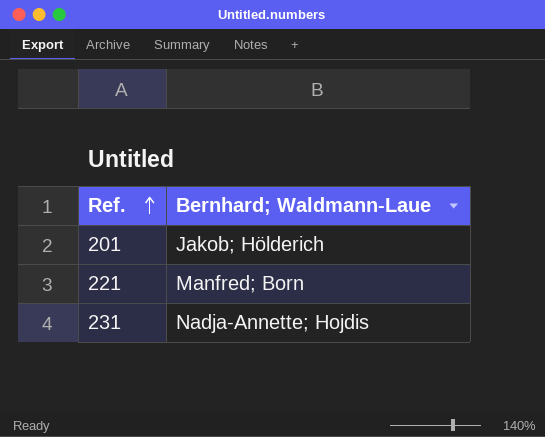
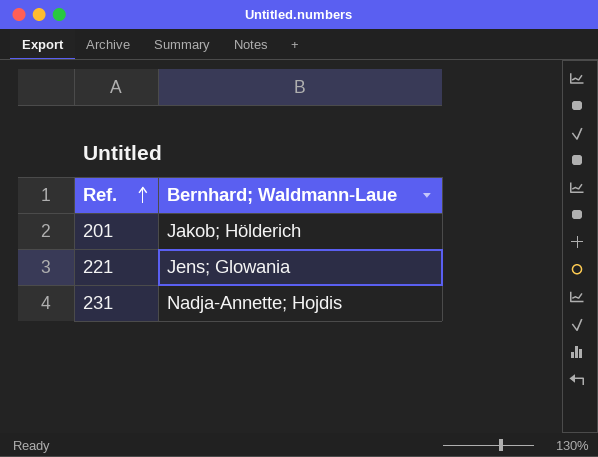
221 | Bernhard; Waldmann-Laue: Manfred; Born -> Jens; Glowania

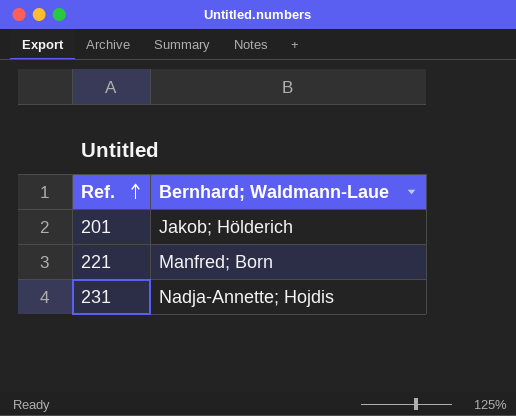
221 | Bernhard; Waldmann-Laue: Jens; Glowania -> Manfred; Born

